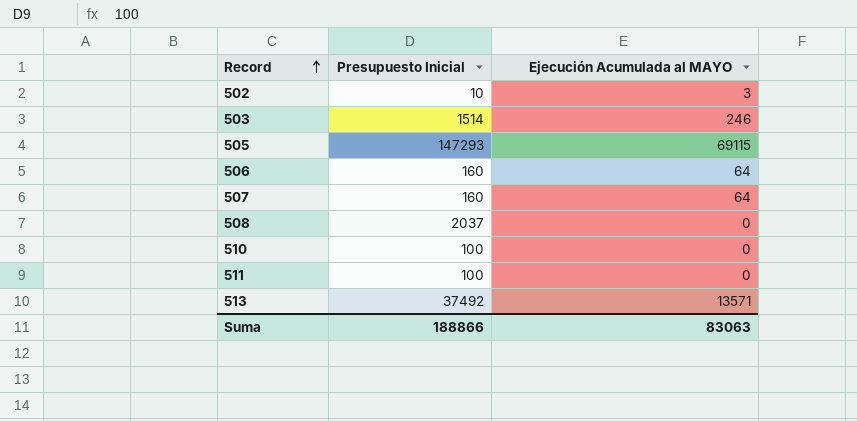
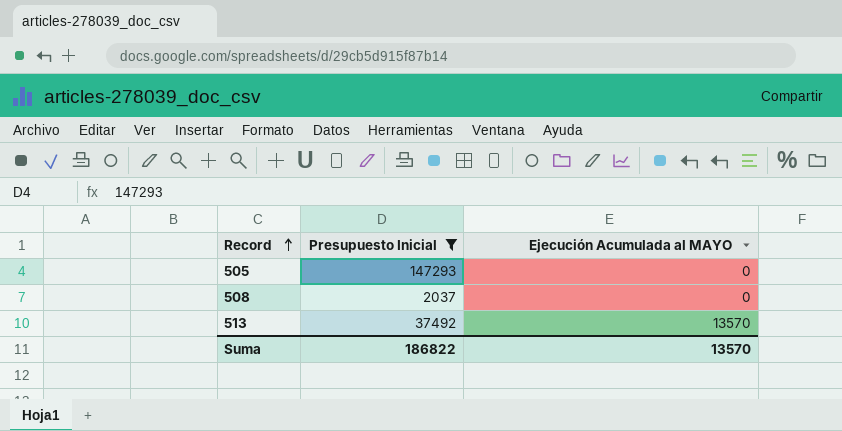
filter: none -> Presupuesto Inicial >= 2037
505 | Ejecución Acumulada al MAYO: 69115 -> 0
513 | Ejecución Acumulada al MAYO: 13571 -> 13570
Suma | Presupuesto Inicial: 188866 -> 186822
Suma | Ejecución Acumulada al MAYO: 83063 -> 13570

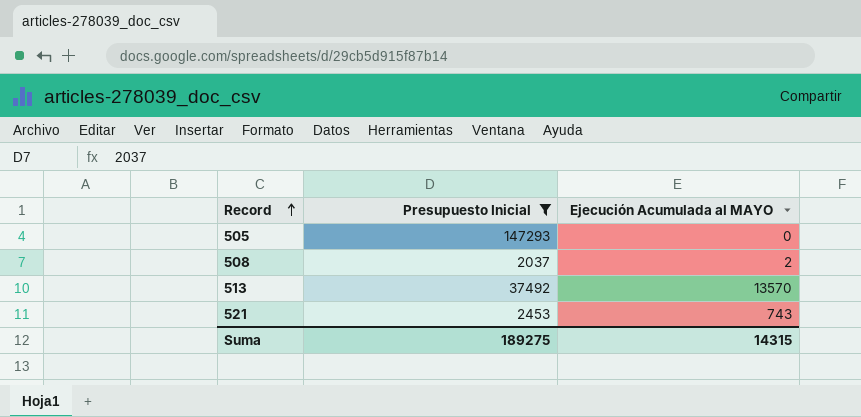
508 | Ejecución Acumulada al MAYO: 0 -> 2
row 521: none -> 2453 | 743
Suma | Presupuesto Inicial: 186822 -> 189275
Suma | Ejecución Acumulada al MAYO: 13570 -> 14315

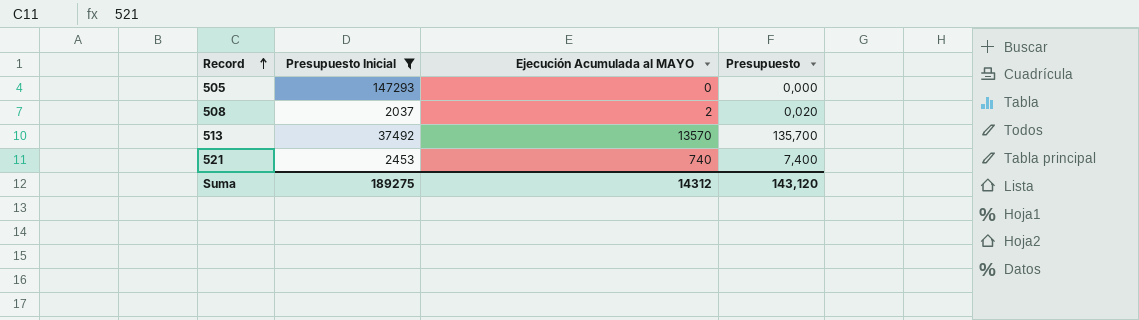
column Presupuesto | formula: none -> [Ejecución Acumulada al MAYO] * 0,01
521 | Ejecución Acumulada al MAYO: 743 -> 740
Suma | Ejecución Acumulada al MAYO: 14315 -> 14312

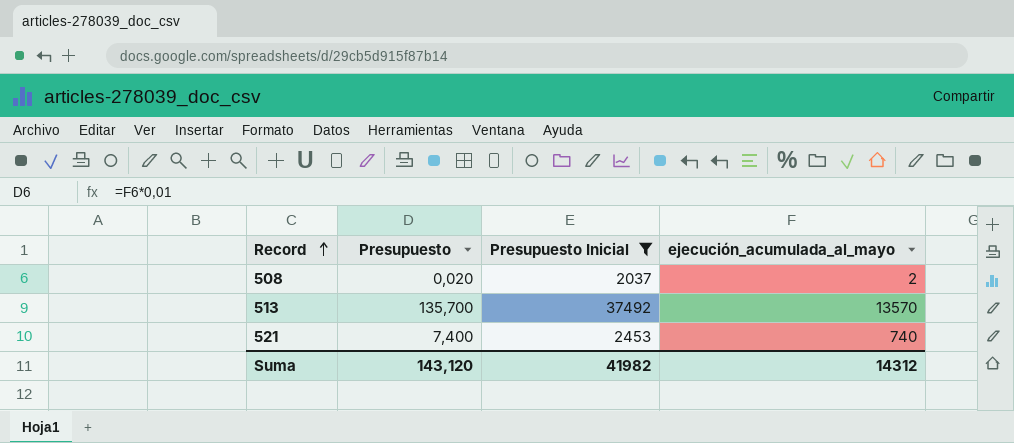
column Presupuesto | position: 4 -> 2
column name: Ejecución Acumulada al MAYO -> ejecución_acumulada_al_mayo
row 505: 147293 | 0 | 0,000 -> none
Suma | Presupuesto Inicial: 189275 -> 41982

